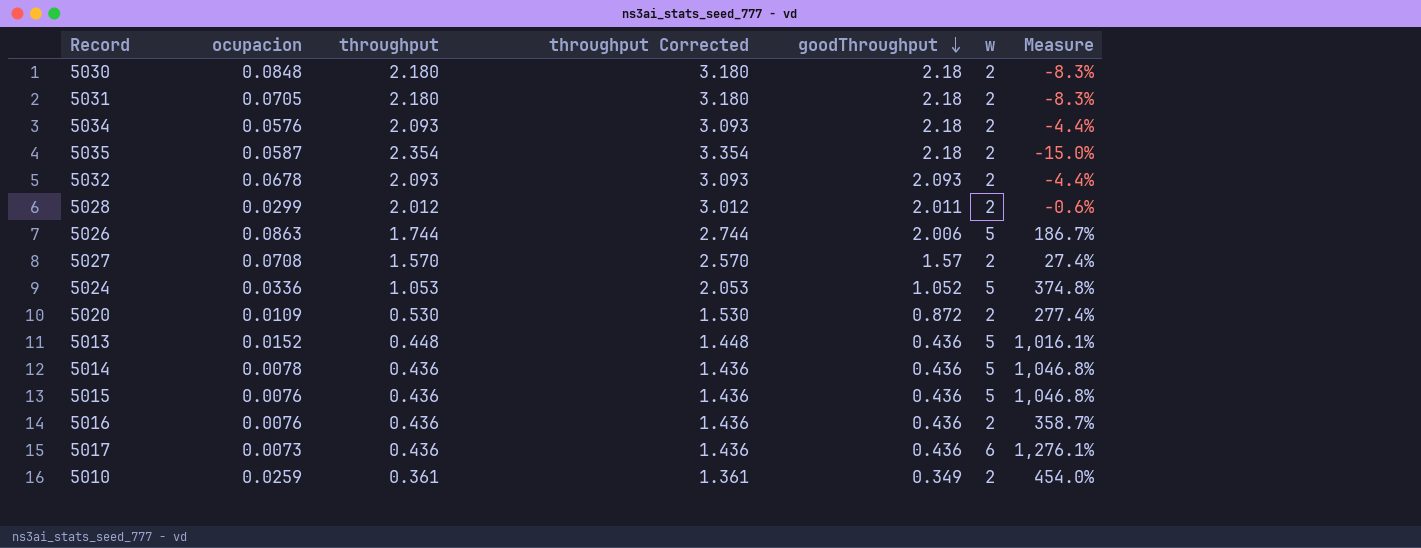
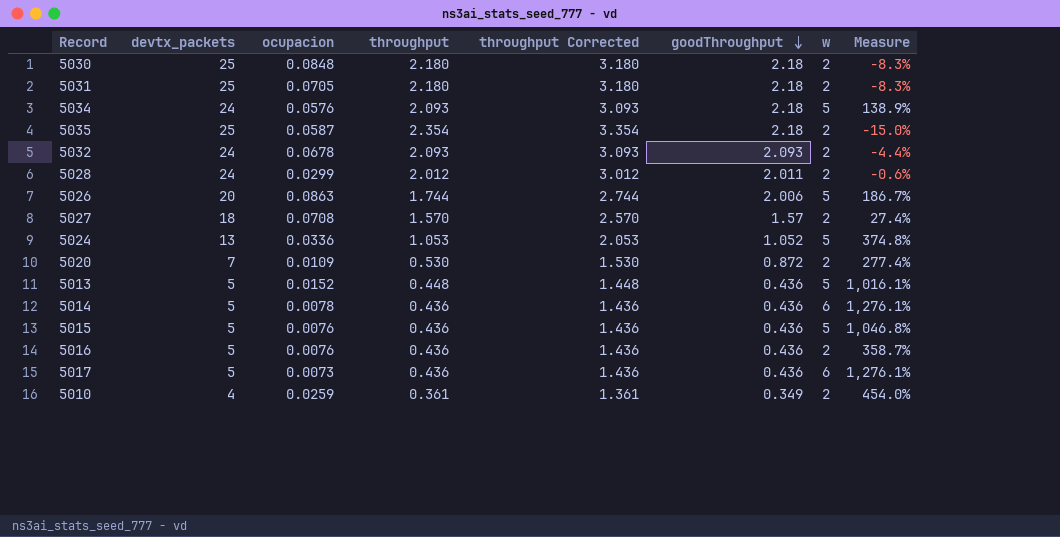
column devtx_packets | position: none -> 2
5034 | w: 2 -> 5
5034 | Measure: -4.4% -> 138.9%
5014 | w: 5 -> 6
5014 | Measure: 1,046.8% -> 1,276.1%

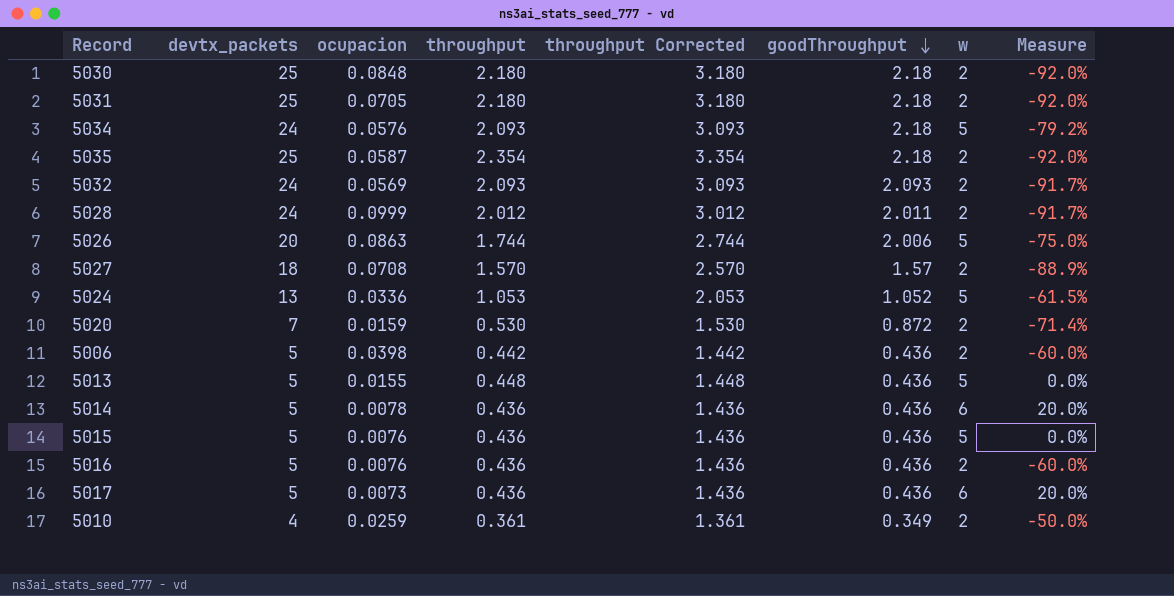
column Measure | formula: ([w] - [throughput]) / [throughput] -> ([w] - [devtx_packets]) / [devtx_packets]
5032 | ocupacion: 0.0678 -> 0.0569
5028 | ocupacion: 0.0299 -> 0.0999
5020 | ocupacion: 0.0109 -> 0.0159
row 5006: none -> 5 | 0.0398 | 0.442 | 1.442 | 0.436 | 2 | -60.0%
5013 | ocupacion: 0.0152 -> 0.0155

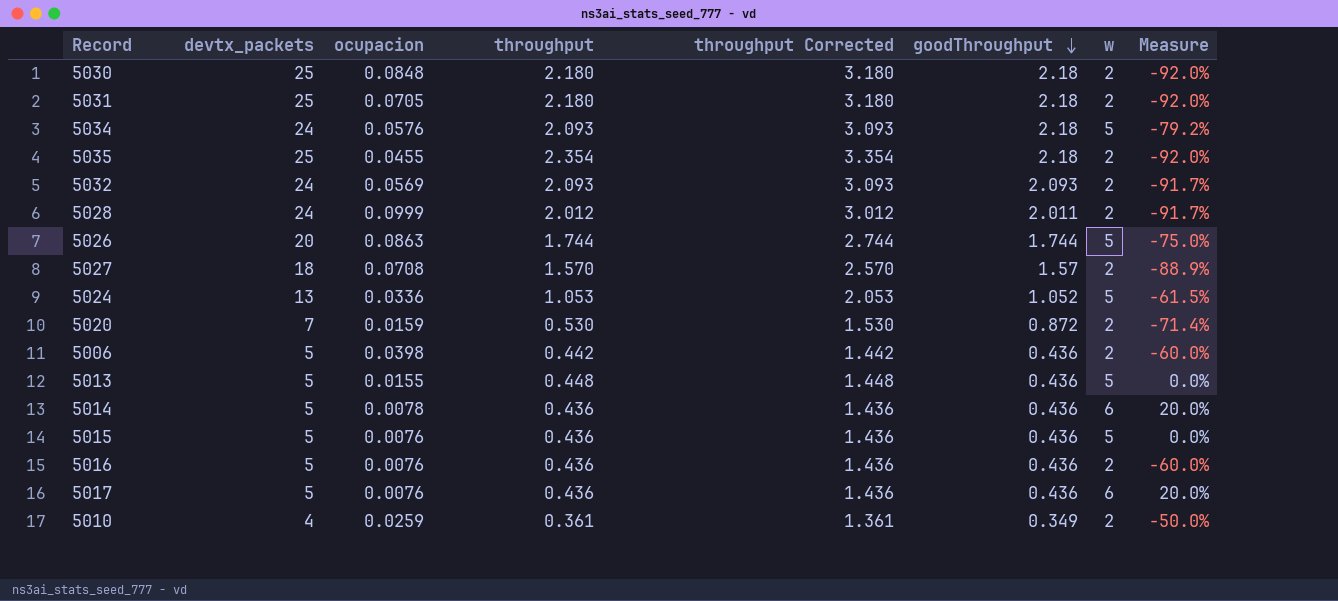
5035 | ocupacion: 0.0587 -> 0.0455
5026 | goodThroughput: 2.006 -> 1.744
5017 | ocupacion: 0.0073 -> 0.0076

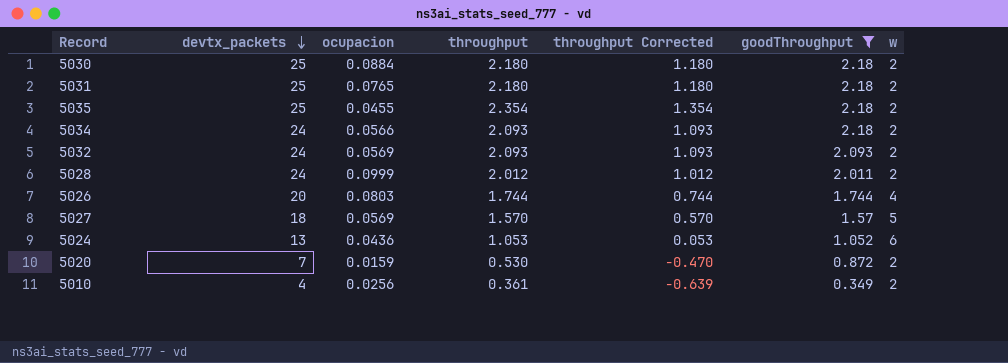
filter: none -> goodThroughput != 0.436
row order: goodThroughput descending -> devtx_packets descending
column Measure | formula: ([w] - [devtx_packets]) / [devtx_packets] -> none
column throughput Corrected | formula: [throughput] + 1 -> [throughput] - 1
5030 | ocupacion: 0.0848 -> 0.0884
5031 | ocupacion: 0.0705 -> 0.0765
5034 | ocupacion: 0.0576 -> 0.0566
5034 | w: 5 -> 2
5026 | ocupacion: 0.0863 -> 0.0803
5026 | w: 5 -> 4
5027 | ocupacion: 0.0708 -> 0.0569
5027 | w: 2 -> 5
5024 | ocupacion: 0.0336 -> 0.0436
5024 | w: 5 -> 6
5010 | ocupacion: 0.0259 -> 0.0256

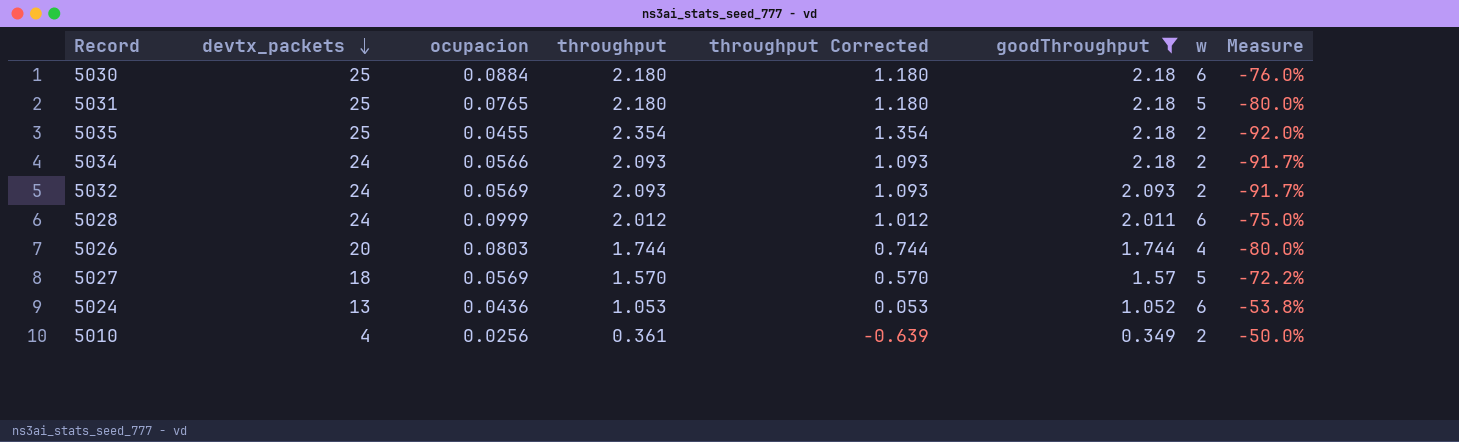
column Measure | formula: none -> ([w] - [devtx_packets]) / [devtx_packets]
row 5020: 7 | 0.0159 | 0.530 | -0.470 | 0.872 | 2 -> none
5030 | w: 2 -> 6
5031 | w: 2 -> 5
5028 | w: 2 -> 6

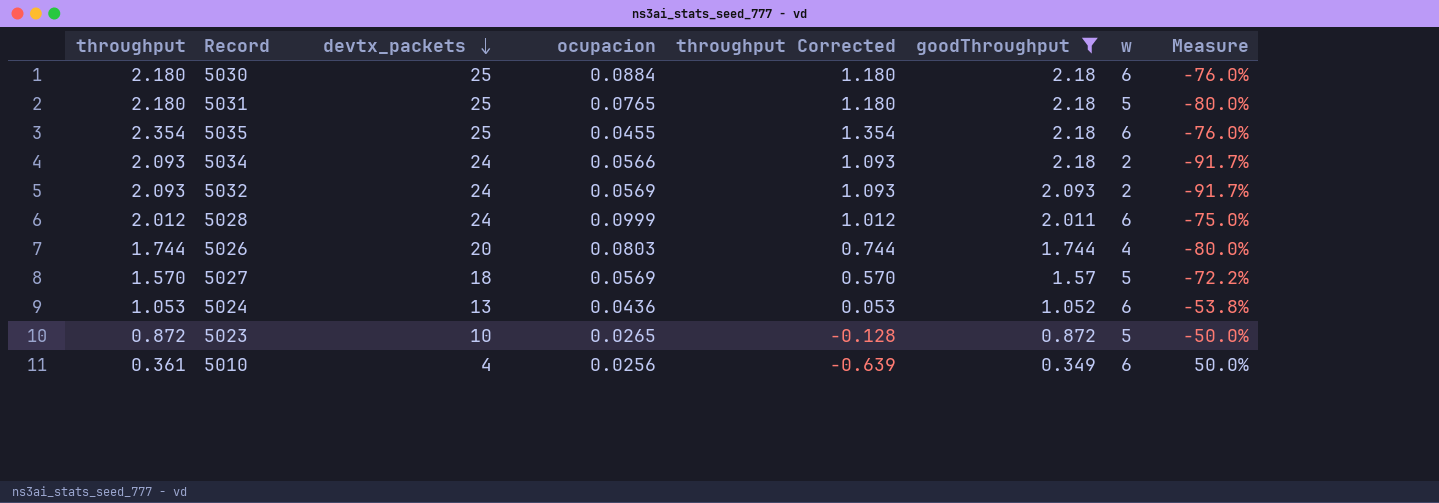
column throughput | position: 4 -> 1
5035 | w: 2 -> 6
5035 | Measure: -92.0% -> -76.0%
row 5023: none -> 0.872 | 10 | 0.0265 | -0.128 | 0.872 | 5 | -50.0%
5010 | w: 2 -> 6
5010 | Measure: -50.0% -> 50.0%

